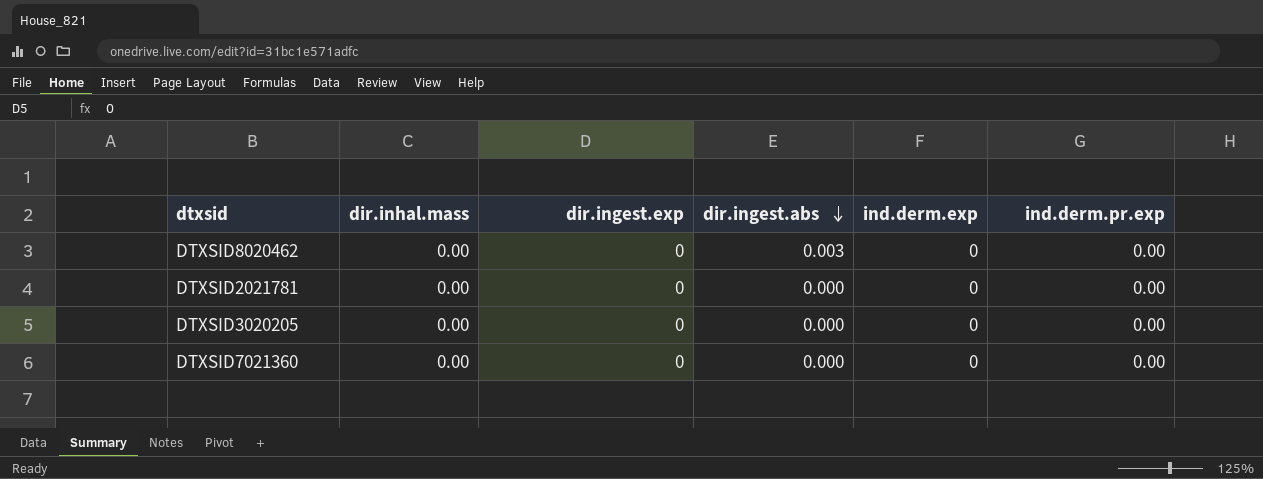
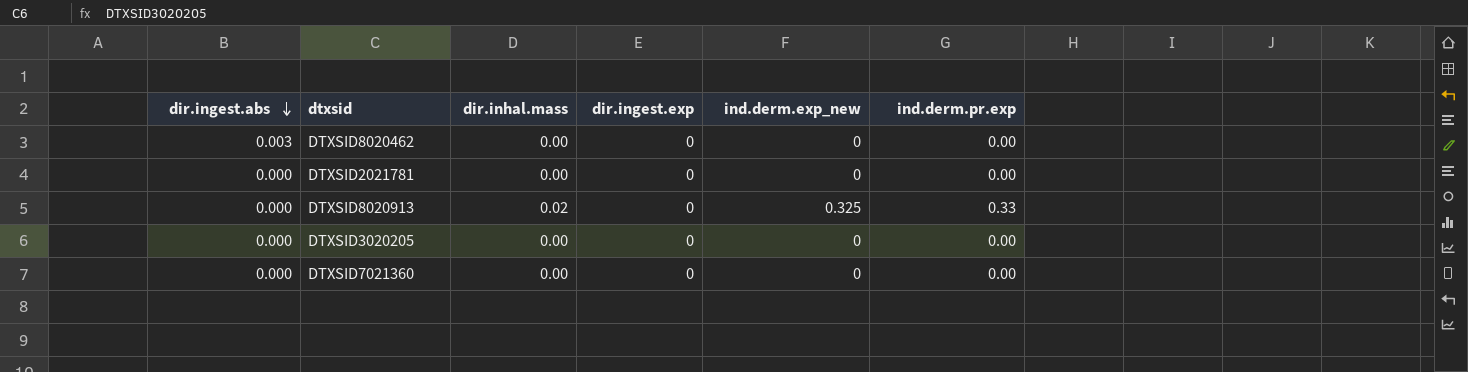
column dir.ingest.abs | position: 4 -> 1
column name: ind.derm.exp -> ind.derm.exp_new
row DTXSID8020913: none -> 0.000 | 0.02 | 0 | 0.325 | 0.33

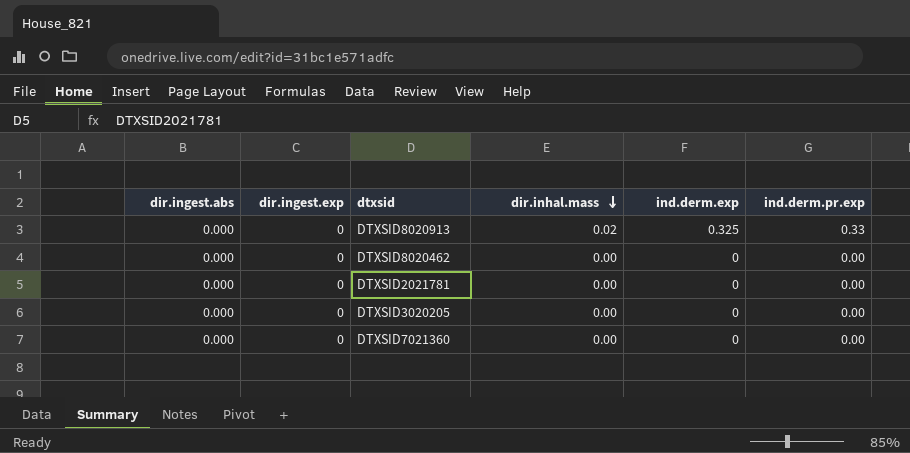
row order: dir.ingest.abs descending -> dir.inhal.mass descending
column dir.ingest.exp | position: 4 -> 2
column name: ind.derm.exp_new -> ind.derm.exp
DTXSID8020462 | dir.ingest.abs: 0.003 -> 0.000

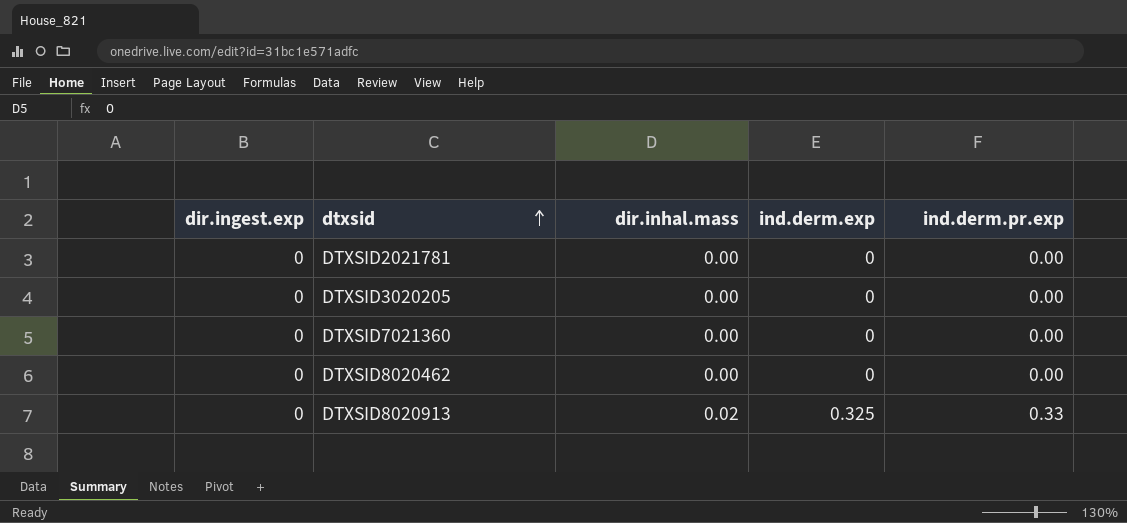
row order: dir.inhal.mass descending -> dtxsid ascending
column dir.ingest.abs | position: 1 -> none

